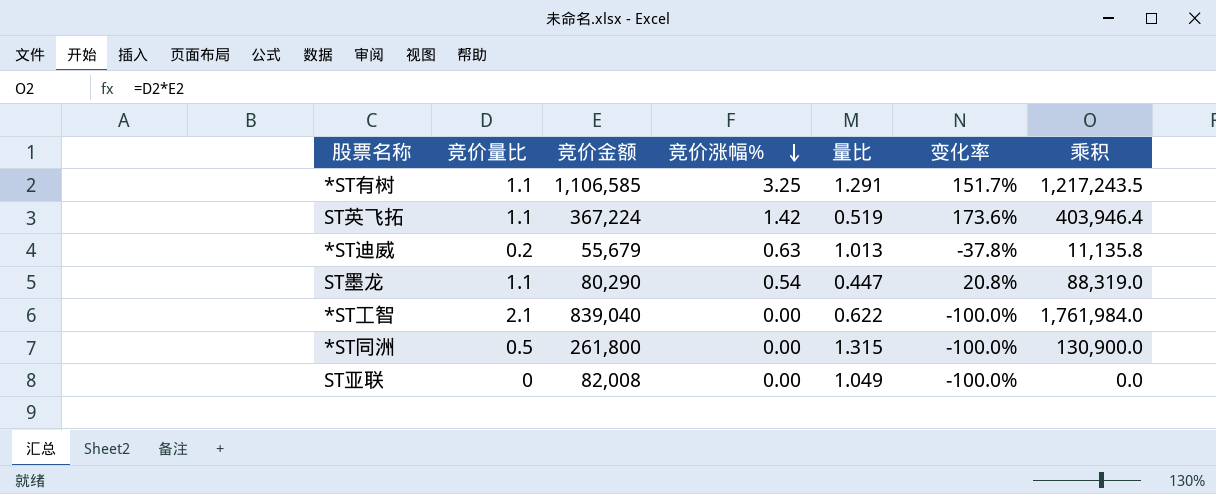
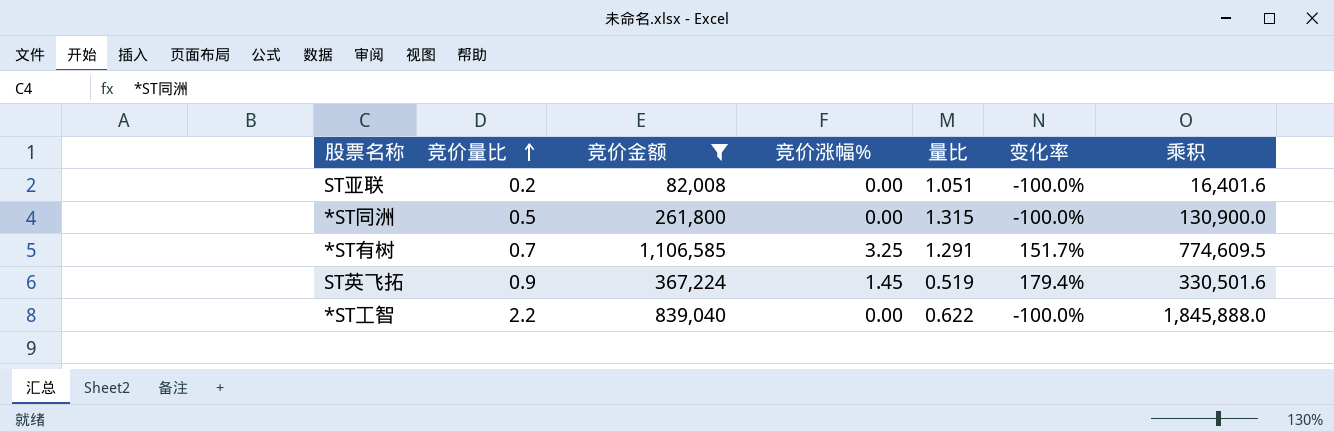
filter: none -> 竞价金额 >= 82,008
row order: 竞价涨幅% descending -> 竞价量比 ascending
ST亚联 | 竞价量比: 0 -> 0.2
ST亚联 | 量比: 1.049 -> 1.051
ST亚联 | 乘积: 0.0 -> 16,401.6
*ST有树 | 竞价量比: 1.1 -> 0.7
*ST有树 | 乘积: 1,217,243.5 -> 774,609.5
ST英飞拓 | 竞价量比: 1.1 -> 0.9
ST英飞拓 | 竞价涨幅%: 1.42 -> 1.45
ST英飞拓 | 变化率: 173.6% -> 179.4%
ST英飞拓 | 乘积: 403,946.4 -> 330,501.6
*ST工智 | 竞价量比: 2.1 -> 2.2
*ST工智 | 乘积: 1,761,984.0 -> 1,845,888.0

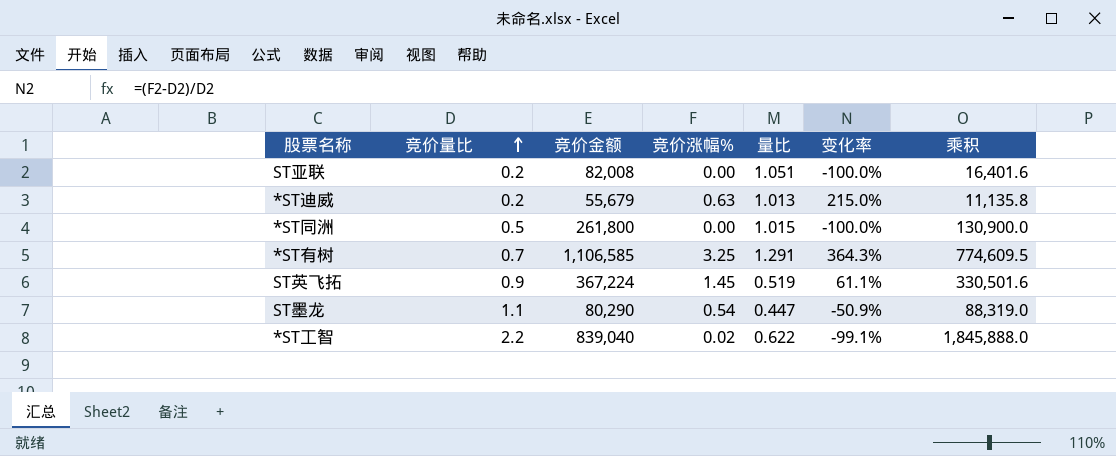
filter: 竞价金额 >= 82,008 -> none
column 变化率 | formula: ([竞价涨幅%] - [量比]) / [量比] -> ([竞价涨幅%] - [竞价量比]) / [竞价量比]
*ST同洲 | 量比: 1.315 -> 1.015
*ST工智 | 竞价涨幅%: 0.00 -> 0.02

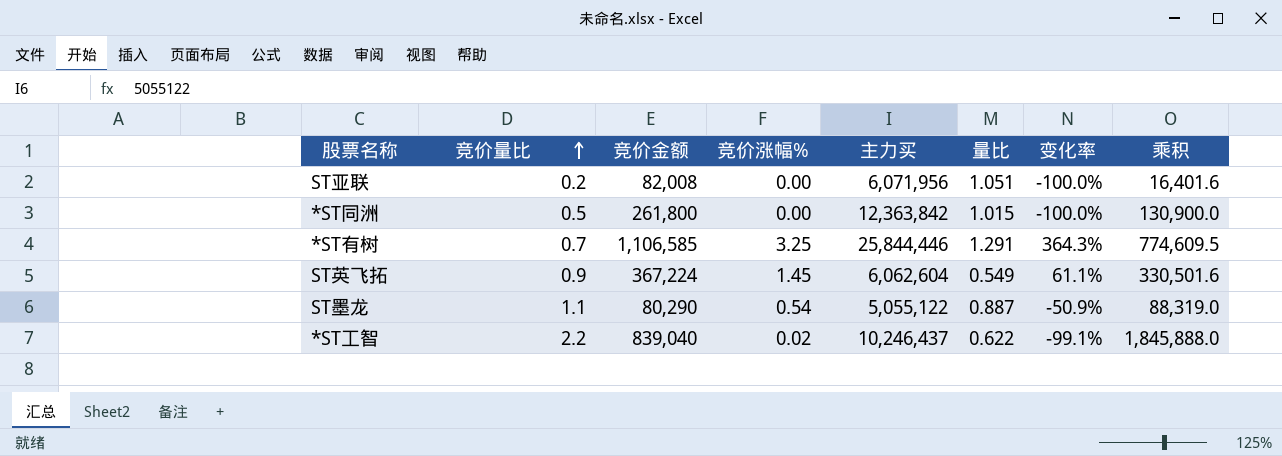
column 主力买 | position: none -> 5
row *ST迪威: 0.2 | 55,679 | 0.63 | 1.013 | 215.0% | 11,135.8 -> none
ST英飞拓 | 量比: 0.519 -> 0.549
ST墨龙 | 量比: 0.447 -> 0.887

